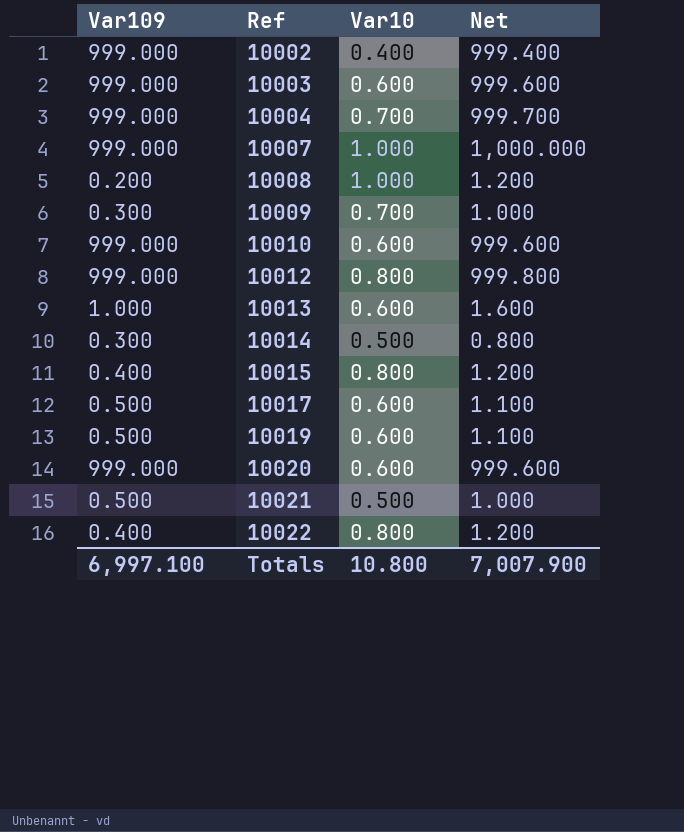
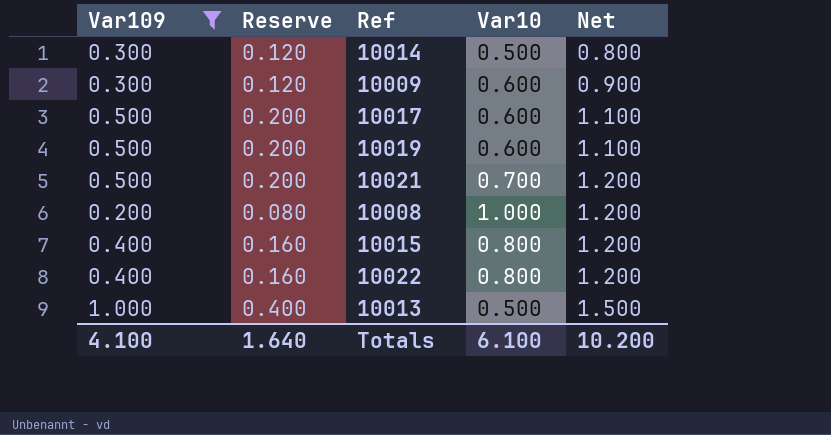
filter: none -> Var109 != 999.000
row order: Ref ascending -> Net ascending
column Reserve | formula: none -> [Var109] * 0.4
10009 | Var10: 0.700 -> 0.600
10009 | Net: 1.000 -> 0.900
10021 | Var10: 0.500 -> 0.700
10021 | Net: 1.000 -> 1.200
10013 | Var10: 0.600 -> 0.500
10013 | Net: 1.600 -> 1.500
Totals | Var109: 6,997.100 -> 4.100
Totals | Var10: 10.800 -> 6.100
Totals | Net: 7,007.900 -> 10.200

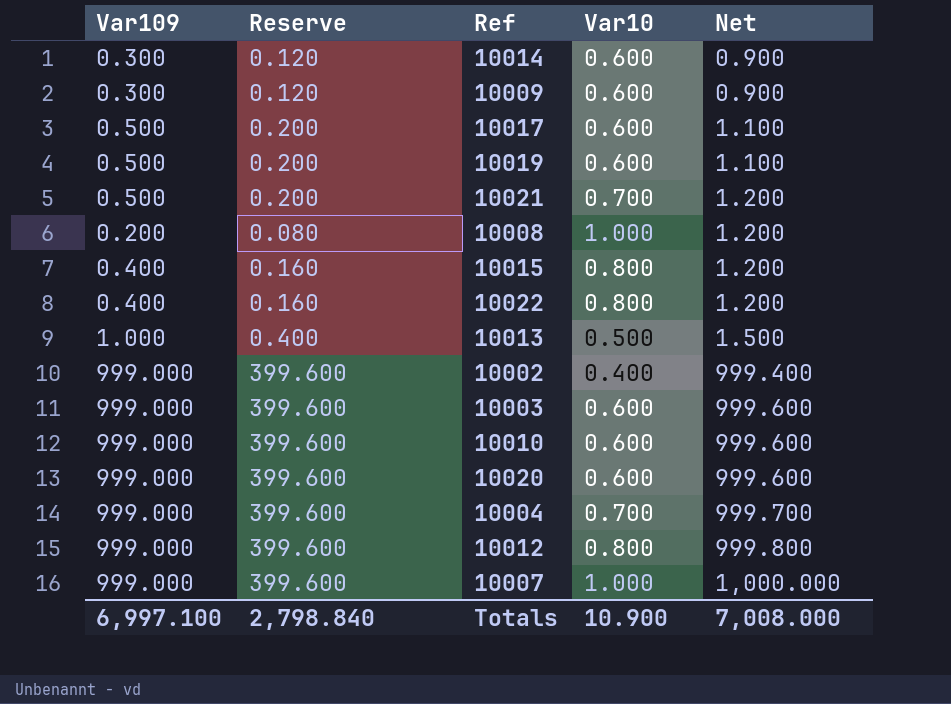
filter: Var109 != 999.000 -> none
10014 | Var10: 0.500 -> 0.600
10014 | Net: 0.800 -> 0.900
Totals | Var109: 4.100 -> 6,997.100
Totals | Reserve: 1.640 -> 2,798.840
Totals | Var10: 6.100 -> 10.900
Totals | Net: 10.200 -> 7,008.000

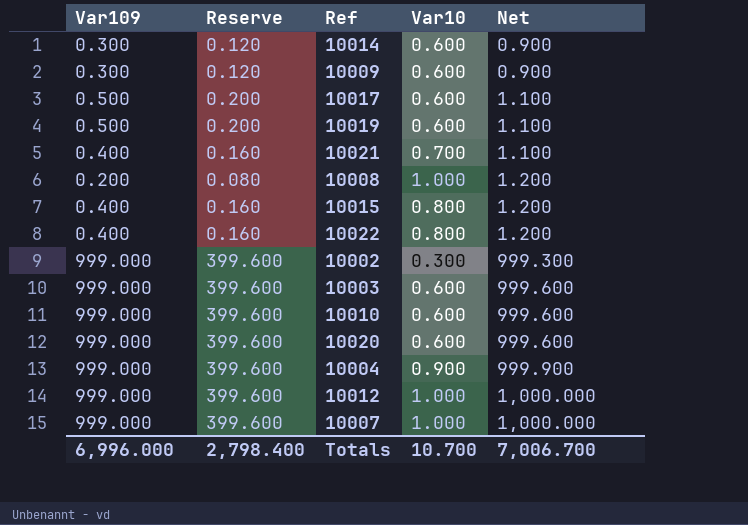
row 10013: 1.000 | 0.400 | 0.500 | 1.500 -> none
10021 | Var109: 0.500 -> 0.400
10021 | Reserve: 0.200 -> 0.160
10021 | Net: 1.200 -> 1.100
10002 | Var10: 0.400 -> 0.300
10002 | Net: 999.400 -> 999.300
10004 | Var10: 0.700 -> 0.900
10004 | Net: 999.700 -> 999.900
10012 | Var10: 0.800 -> 1.000
10012 | Net: 999.800 -> 1,000.000
Totals | Var109: 6,997.100 -> 6,996.000
Totals | Reserve: 2,798.840 -> 2,798.400
Totals | Var10: 10.900 -> 10.700
Totals | Net: 7,008.000 -> 7,006.700

